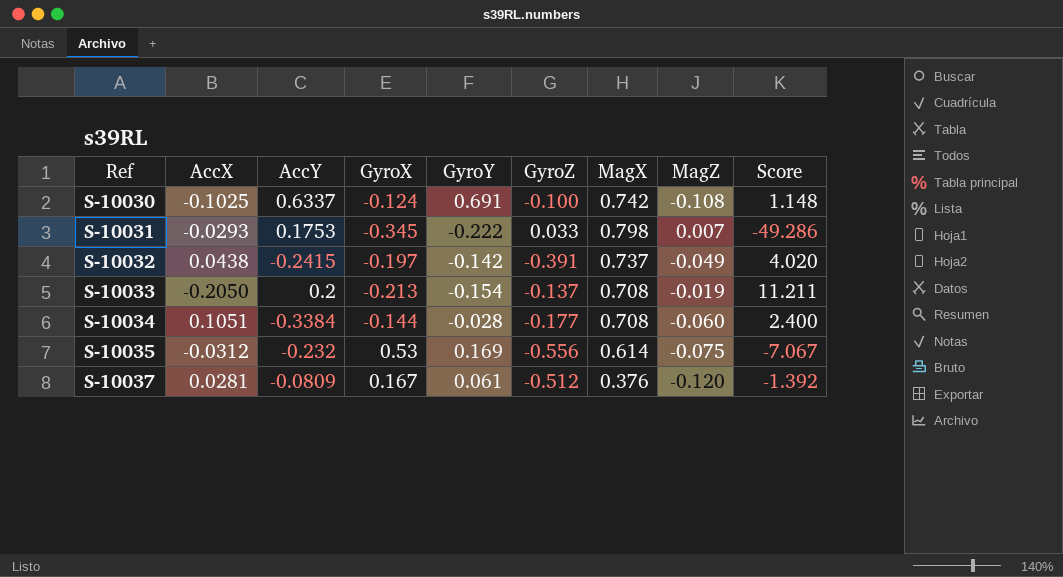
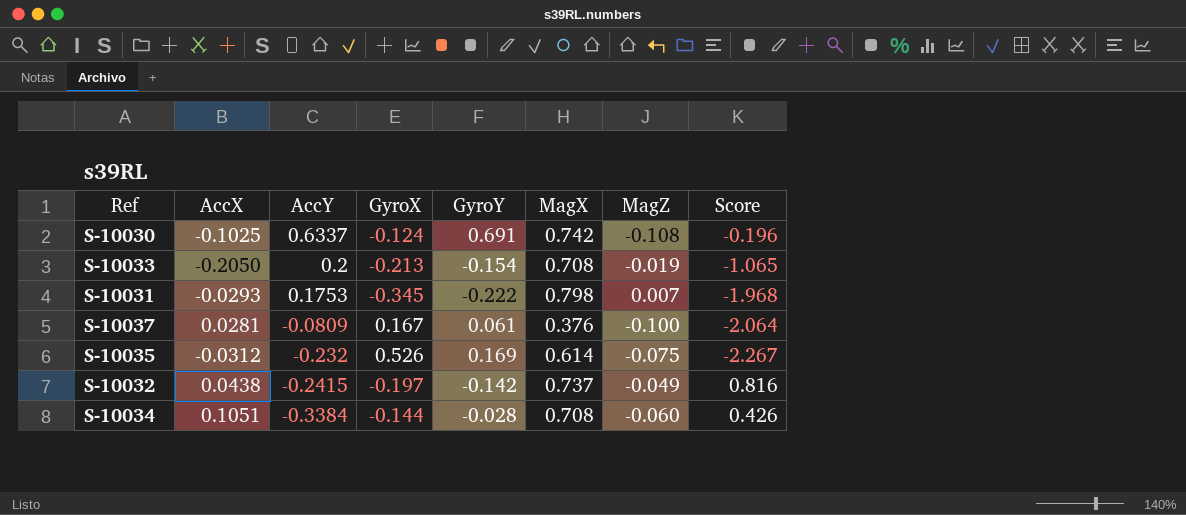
row order: Ref ascending -> AccY descending
column GyroZ | position: 6 -> none
column Score | formula: [GyroX] / [MagZ] -> [GyroX] / [AccY]
S-10037 | MagZ: -0.120 -> -0.100
S-10035 | GyroX: 0.53 -> 0.526

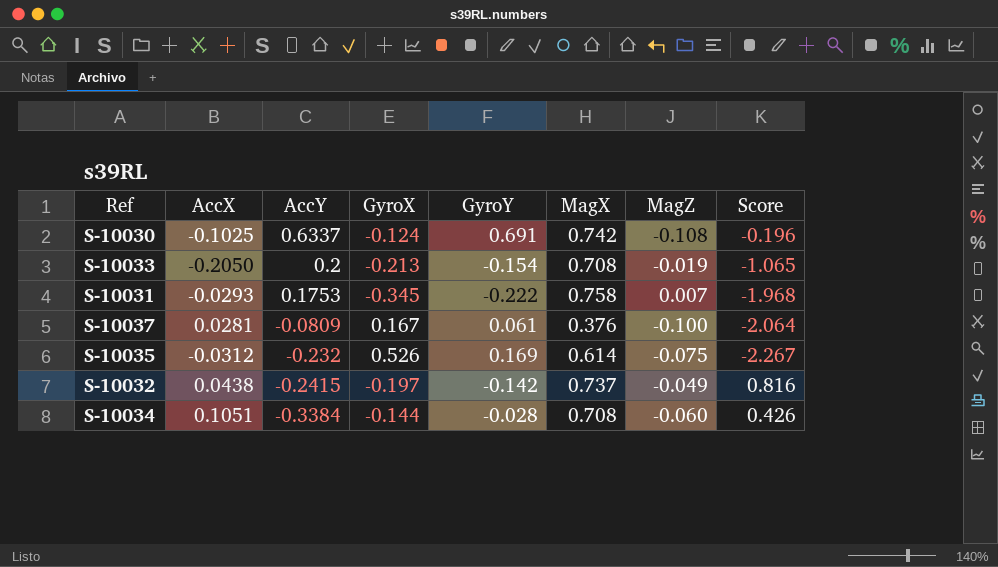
S-10031 | MagX: 0.798 -> 0.758

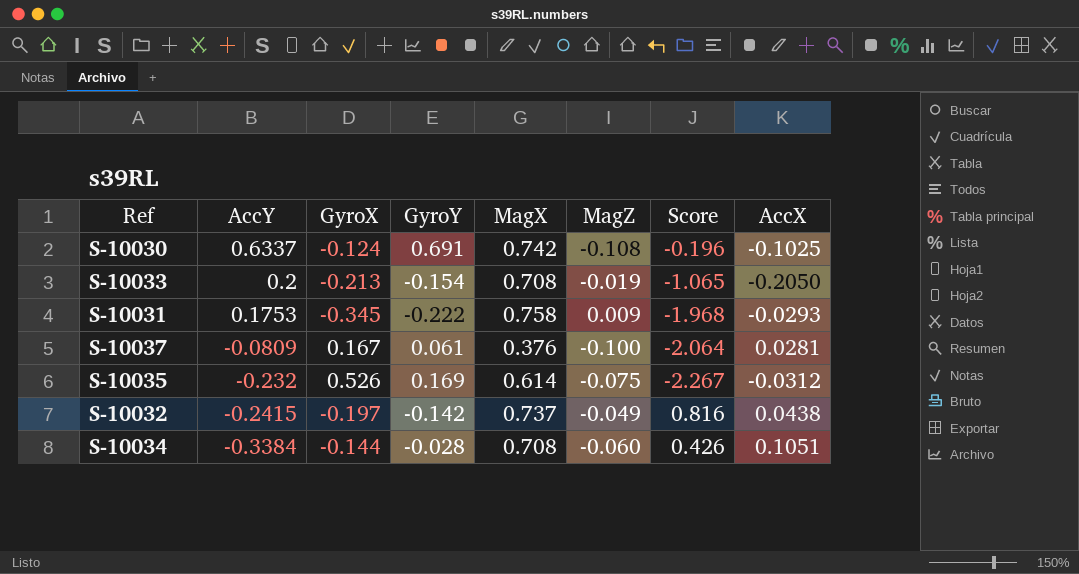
column AccX | position: 2 -> 8
S-10031 | MagZ: 0.007 -> 0.009

